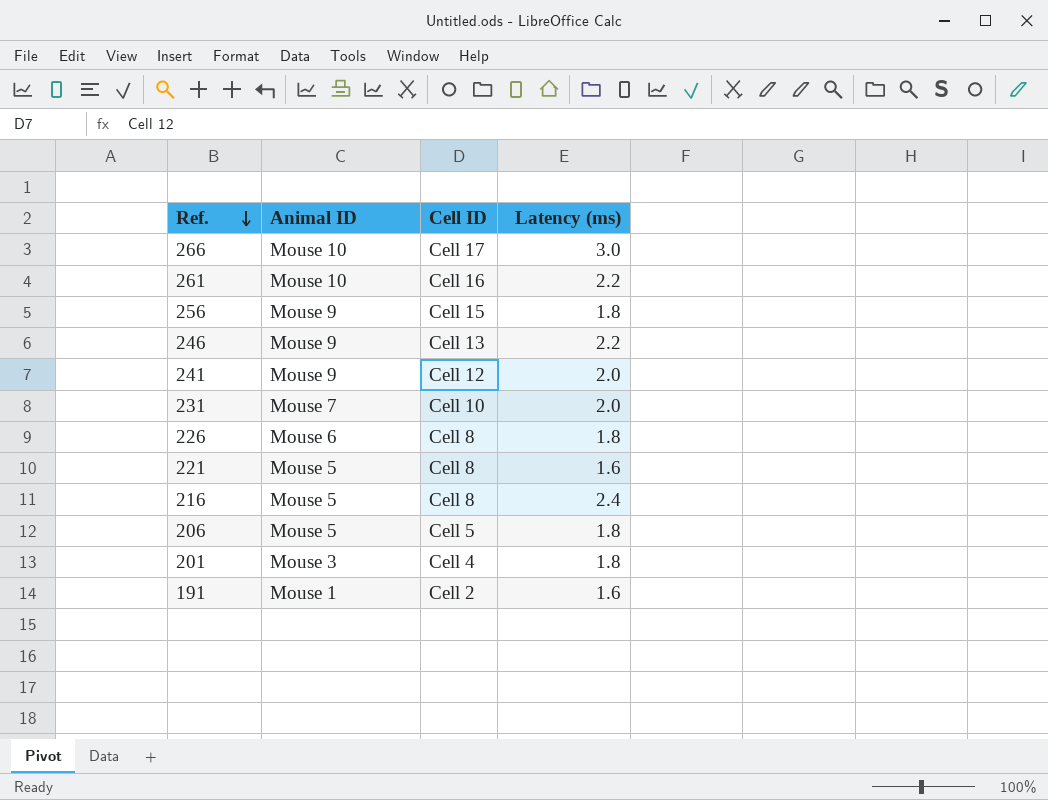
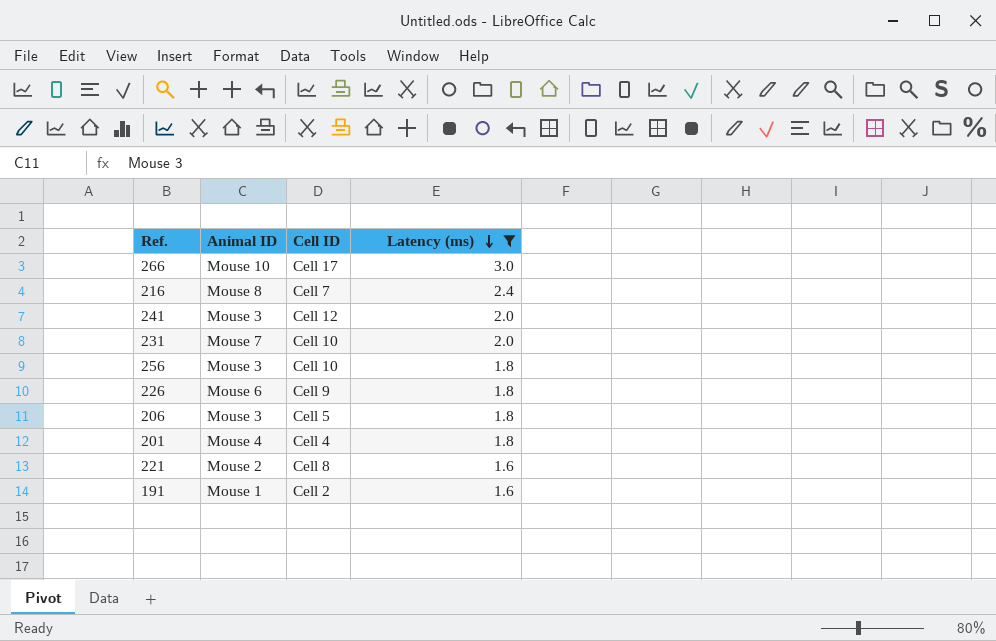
filter: none -> Latency (ms) != 2.2
row order: Ref. descending -> Latency (ms) descending
216 | Animal ID: Mouse 5 -> Mouse 8
216 | Cell ID: Cell 8 -> Cell 7
241 | Animal ID: Mouse 9 -> Mouse 3
256 | Animal ID: Mouse 9 -> Mouse 3
256 | Cell ID: Cell 15 -> Cell 10
226 | Cell ID: Cell 8 -> Cell 9
206 | Animal ID: Mouse 5 -> Mouse 3
201 | Animal ID: Mouse 3 -> Mouse 4
221 | Animal ID: Mouse 5 -> Mouse 2

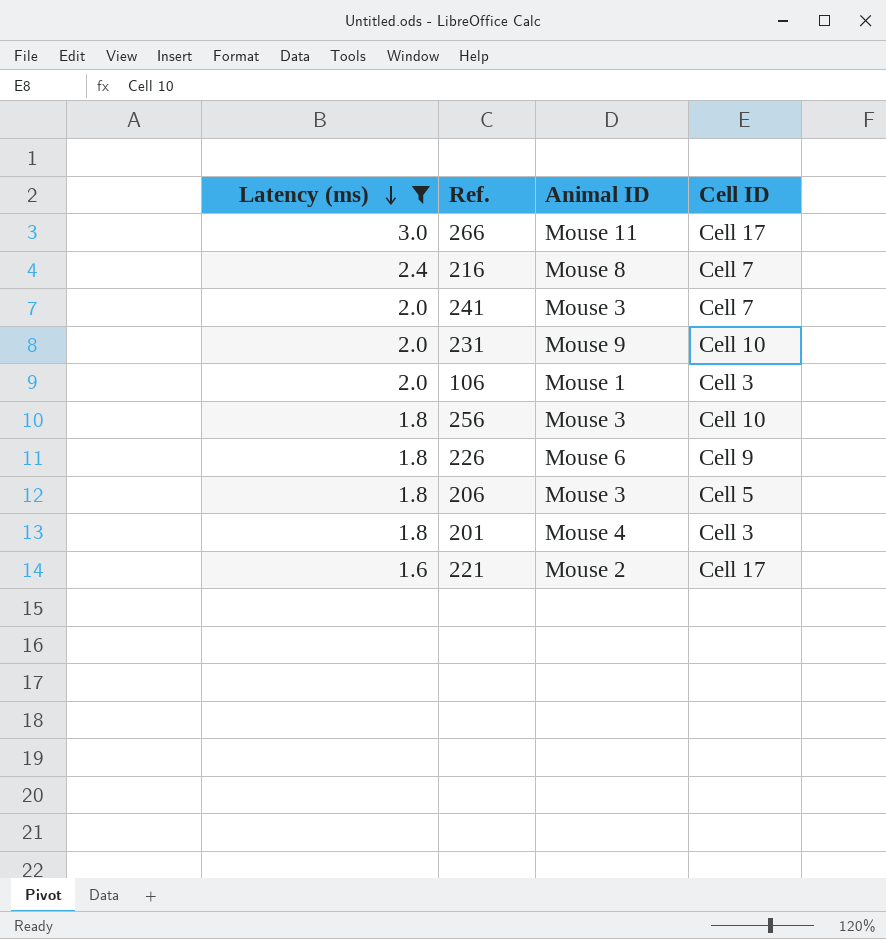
column Latency (ms) | position: 4 -> 1
row 191: Mouse 1 | Cell 2 | 1.6 -> none
266 | Animal ID: Mouse 10 -> Mouse 11
241 | Cell ID: Cell 12 -> Cell 7
231 | Animal ID: Mouse 7 -> Mouse 9
row 106: none -> 2.0 | Mouse 1 | Cell 3
201 | Cell ID: Cell 4 -> Cell 3
221 | Cell ID: Cell 8 -> Cell 17

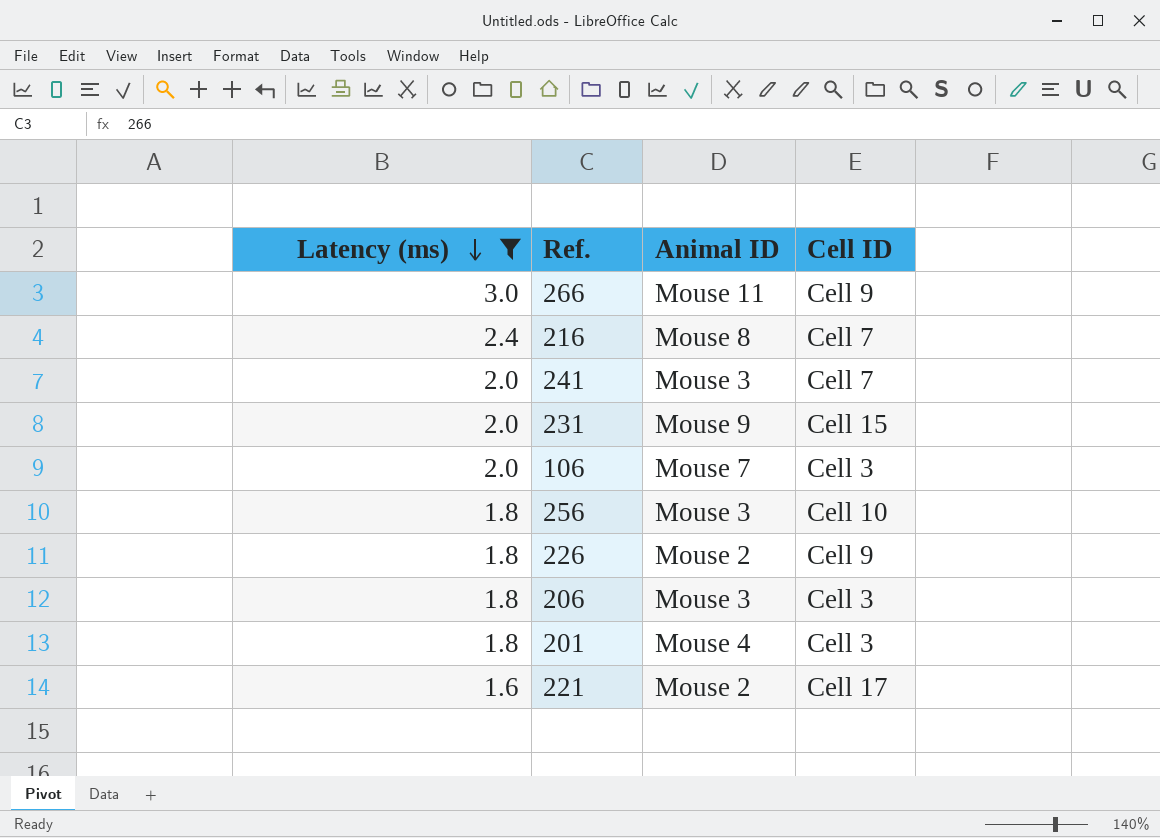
266 | Cell ID: Cell 17 -> Cell 9
231 | Cell ID: Cell 10 -> Cell 15
106 | Animal ID: Mouse 1 -> Mouse 7
226 | Animal ID: Mouse 6 -> Mouse 2
206 | Cell ID: Cell 5 -> Cell 3

